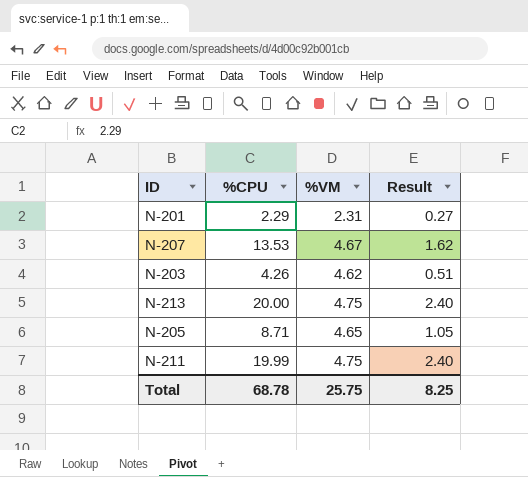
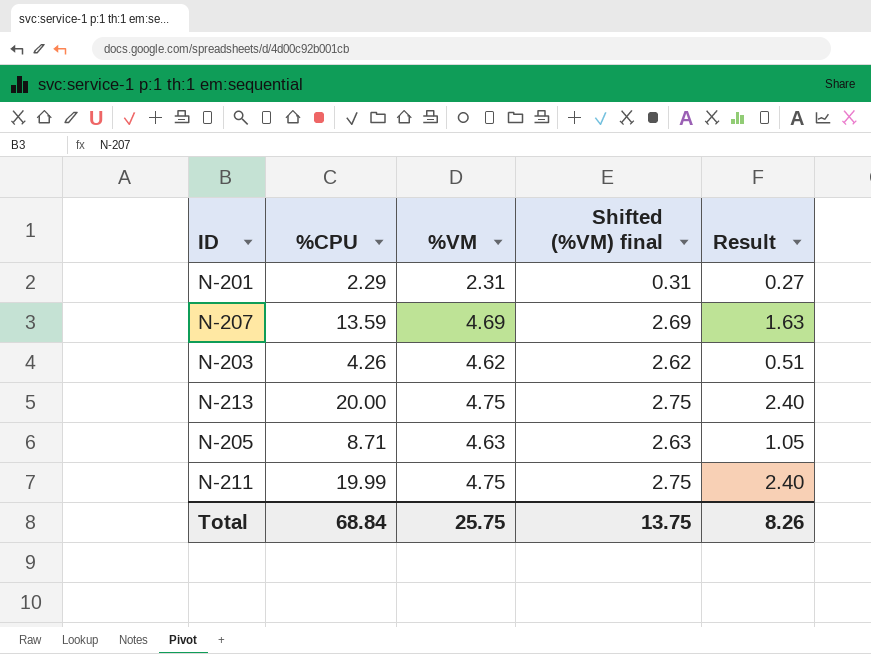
column Shifted (%VM) final | formula: none -> [%VM] - 2
N-207 | %CPU: 13.53 -> 13.59
N-207 | %VM: 4.67 -> 4.69
N-207 | Result: 1.62 -> 1.63
N-205 | %VM: 4.65 -> 4.63
Total | %CPU: 68.78 -> 68.84
Total | Result: 8.25 -> 8.26

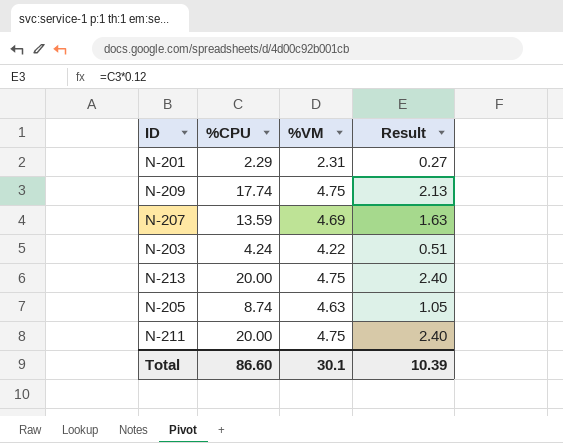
column Shifted (%VM) final | formula: [%VM] - 2 -> none
row N-209: none -> 17.74 | 4.75 | 2.13
N-203 | %CPU: 4.26 -> 4.24
N-203 | %VM: 4.62 -> 4.22
N-205 | %CPU: 8.71 -> 8.74
N-211 | %CPU: 19.99 -> 20.00
Total | %CPU: 68.84 -> 86.60
Total | %VM: 25.75 -> 30.1
Total | Result: 8.26 -> 10.39

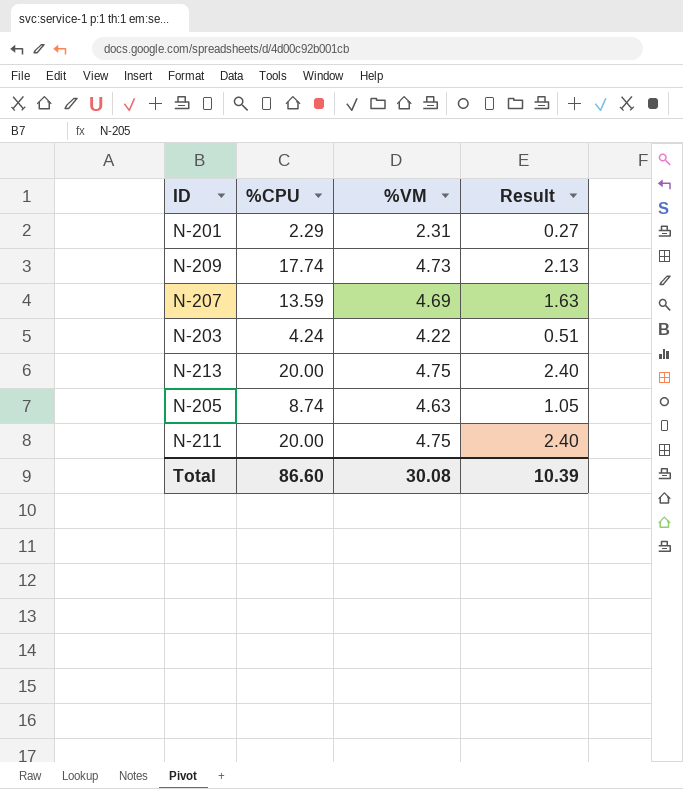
N-209 | %VM: 4.75 -> 4.73
Total | %VM: 30.1 -> 30.08

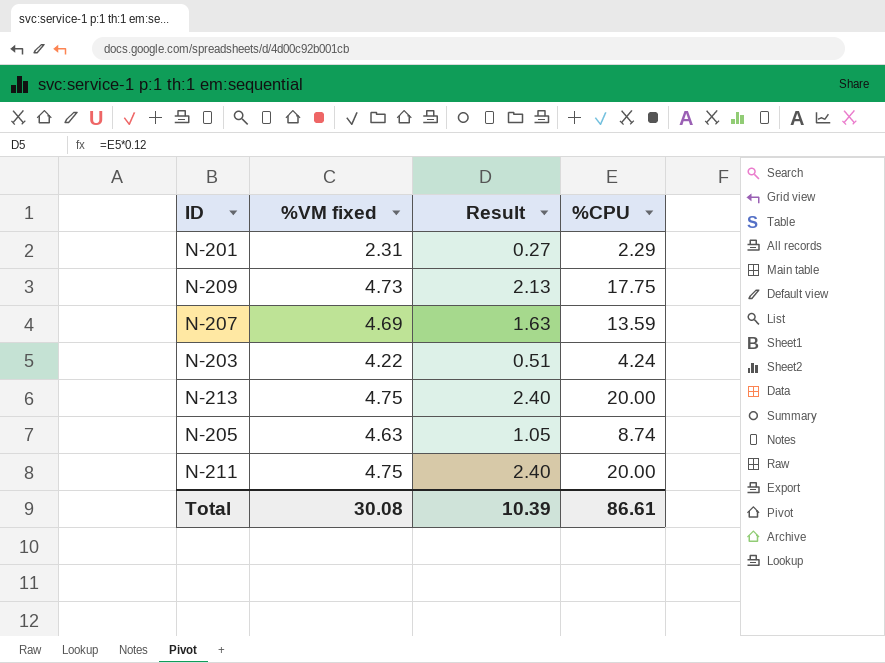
column name: %VM -> %VM fixed
column %CPU | position: 2 -> 4
N-209 | %CPU: 17.74 -> 17.75
Total | %CPU: 86.60 -> 86.61

